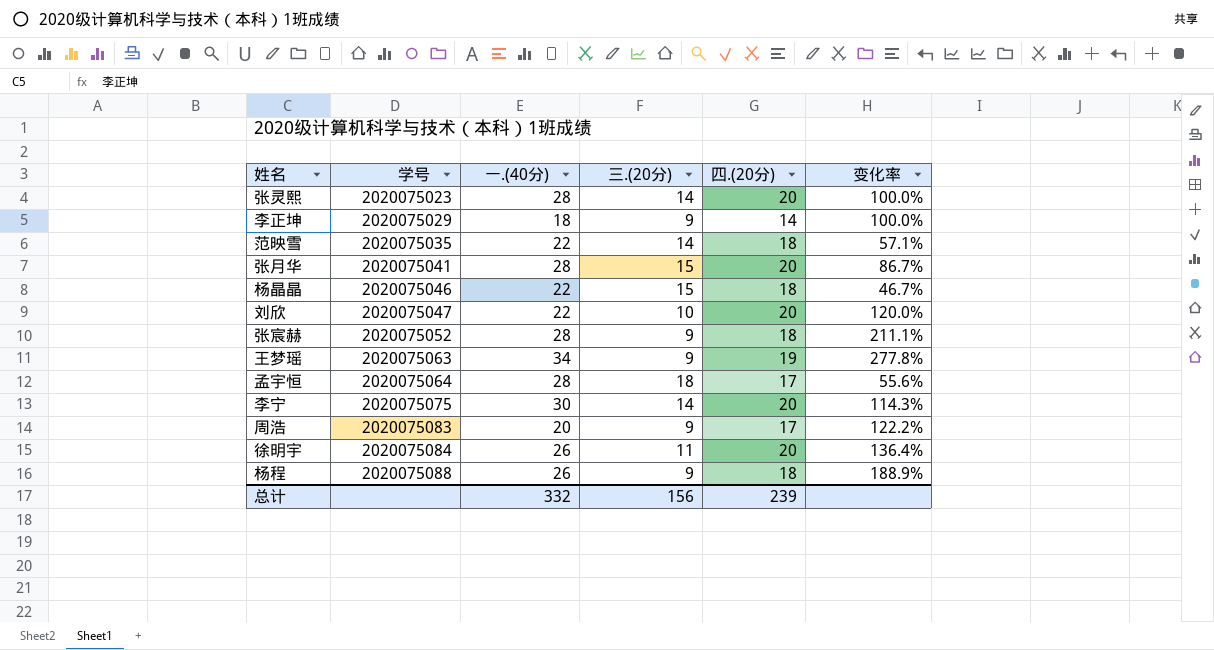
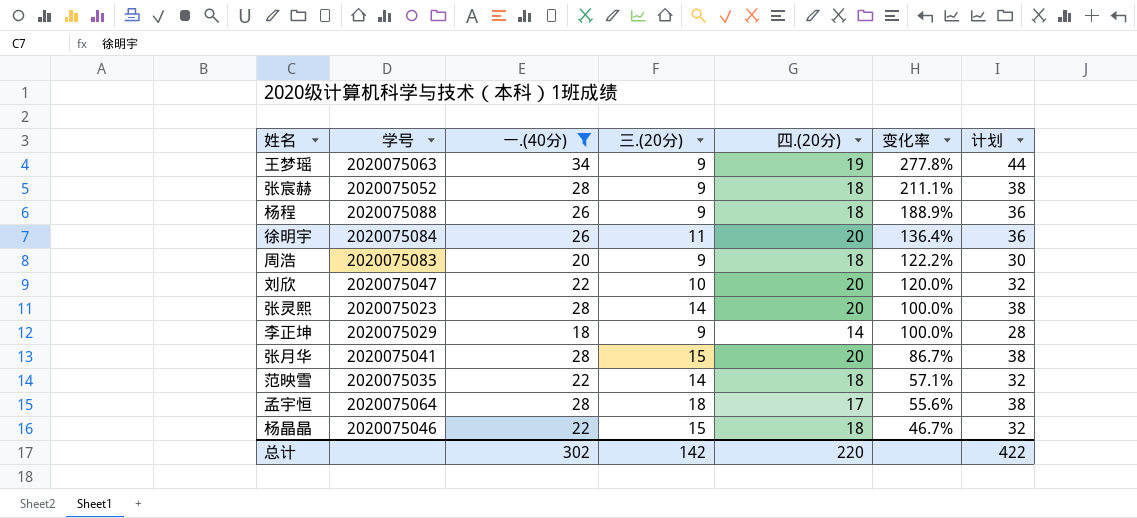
filter: none -> 一.(40分) != 30
row order: 学号 ascending -> 变化率 descending
column 计划 | formula: none -> [一.(40分)] + 10
周浩 | 四.(20分): 17 -> 18
总计 | 一.(40分): 332 -> 302
总计 | 三.(20分): 156 -> 142
总计 | 四.(20分): 239 -> 220

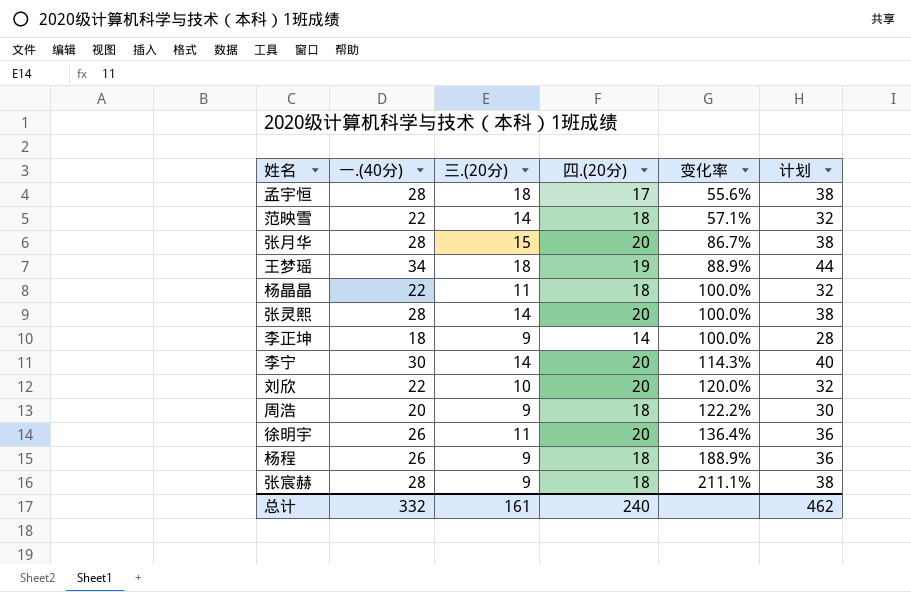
filter: 一.(40分) != 30 -> none
row order: 变化率 descending -> 变化率 ascending
column 学号 | position: 2 -> none
王梦瑶 | 三.(20分): 9 -> 18
王梦瑶 | 变化率: 277.8% -> 88.9%
杨晶晶 | 三.(20分): 15 -> 11
杨晶晶 | 变化率: 46.7% -> 100.0%
总计 | 一.(40分): 302 -> 332
总计 | 三.(20分): 142 -> 161
总计 | 四.(20分): 220 -> 240
总计 | 计划: 422 -> 462

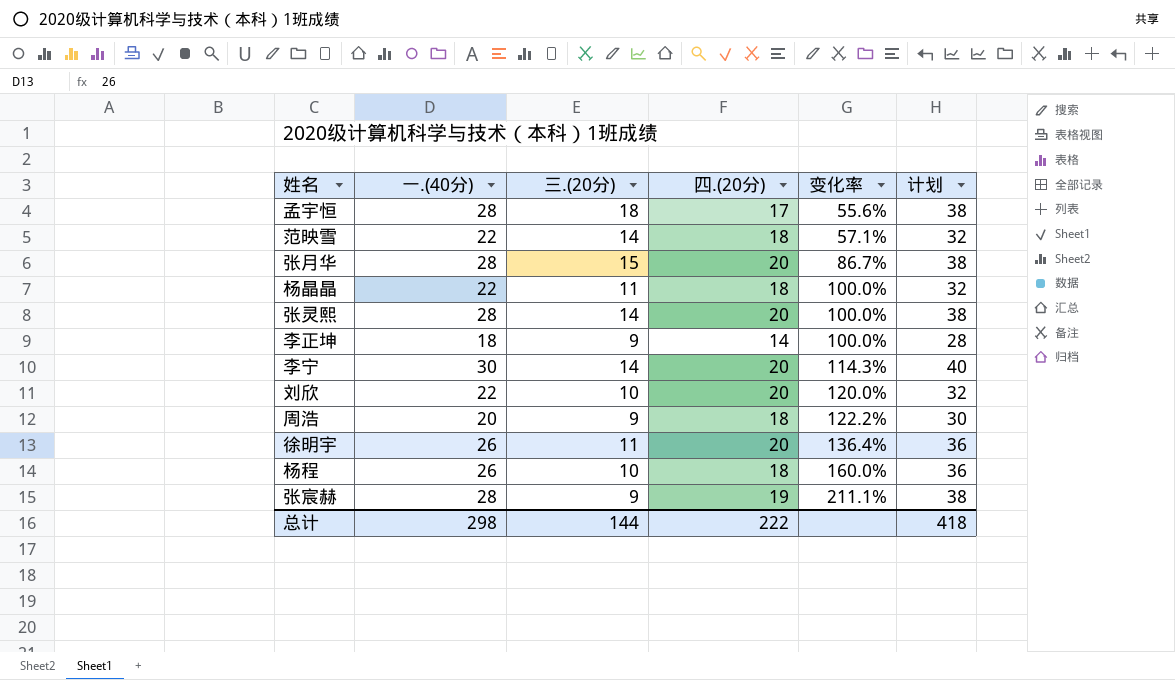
row 王梦瑶: 34 | 18 | 19 | 88.9% | 44 -> none
杨程 | 三.(20分): 9 -> 10
杨程 | 变化率: 188.9% -> 160.0%
张宸赫 | 四.(20分): 18 -> 19
总计 | 一.(40分): 332 -> 298
总计 | 三.(20分): 161 -> 144
总计 | 四.(20分): 240 -> 222
总计 | 计划: 462 -> 418

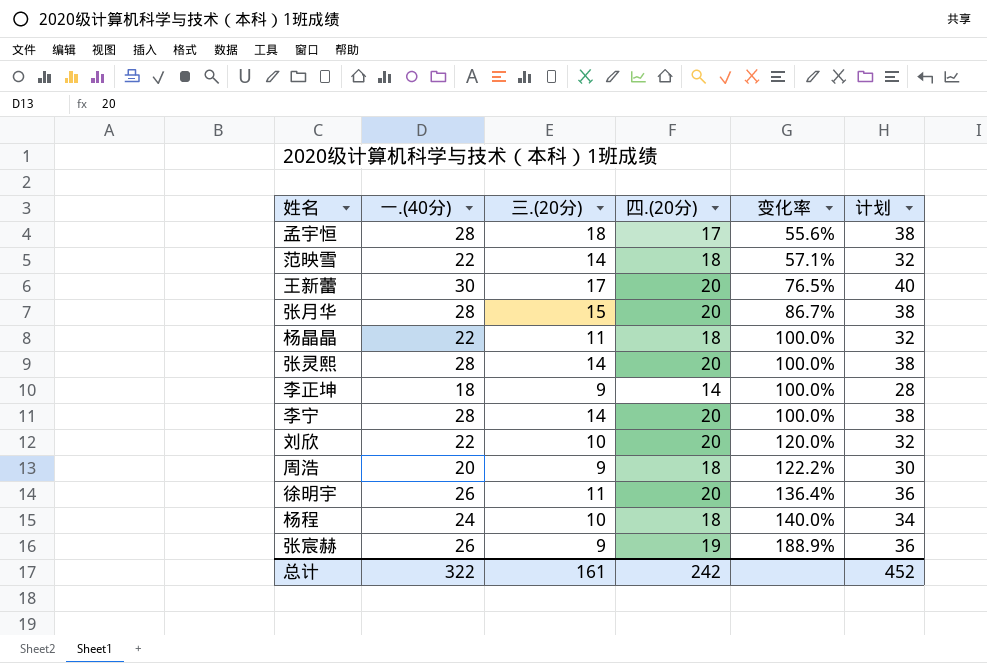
row 王新蕾: none -> 30 | 17 | 20 | 76.5% | 40
李宁 | 一.(40分): 30 -> 28
李宁 | 变化率: 114.3% -> 100.0%
李宁 | 计划: 40 -> 38
杨程 | 一.(40分): 26 -> 24
杨程 | 变化率: 160.0% -> 140.0%
杨程 | 计划: 36 -> 34
张宸赫 | 一.(40分): 28 -> 26
张宸赫 | 变化率: 211.1% -> 188.9%
张宸赫 | 计划: 38 -> 36
总计 | 一.(40分): 298 -> 322
总计 | 三.(20分): 144 -> 161
总计 | 四.(20分): 222 -> 242
总计 | 计划: 418 -> 452

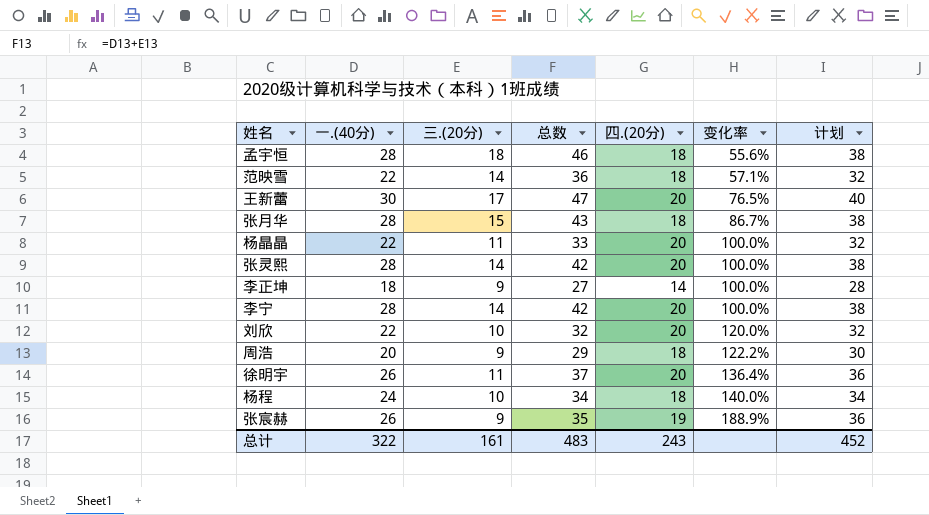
column 总数 | formula: none -> [一.(40分)] + [三.(20分)]
孟宇恒 | 四.(20分): 17 -> 18
张月华 | 四.(20分): 20 -> 18
杨晶晶 | 四.(20分): 18 -> 20
总计 | 四.(20分): 242 -> 243

